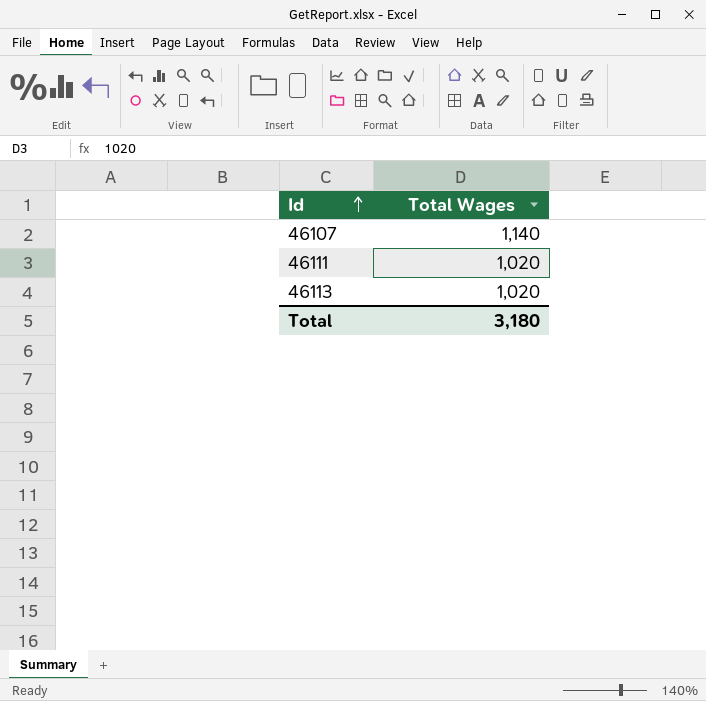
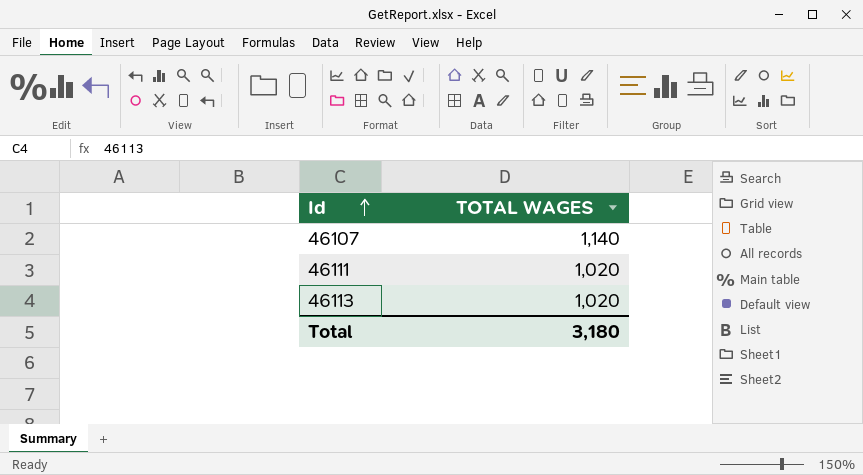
column name: Total Wages -> TOTAL WAGES

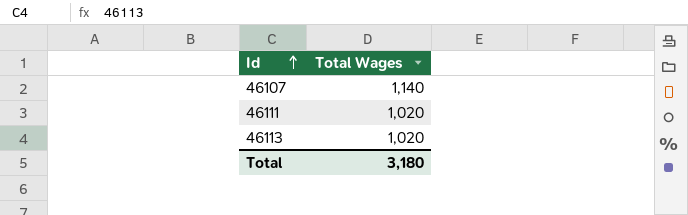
column name: TOTAL WAGES -> Total Wages

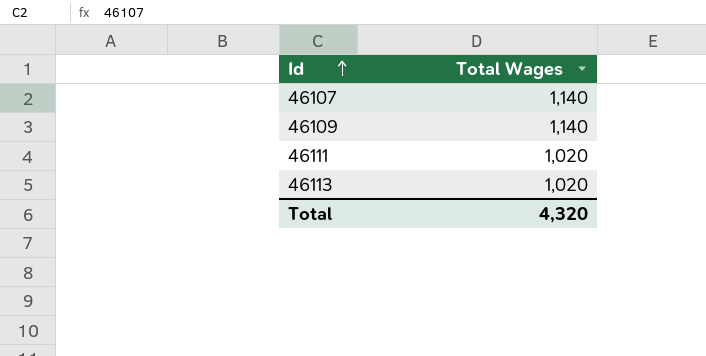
row 46109: none -> 1,140
Total | Total Wages: 3,180 -> 4,320

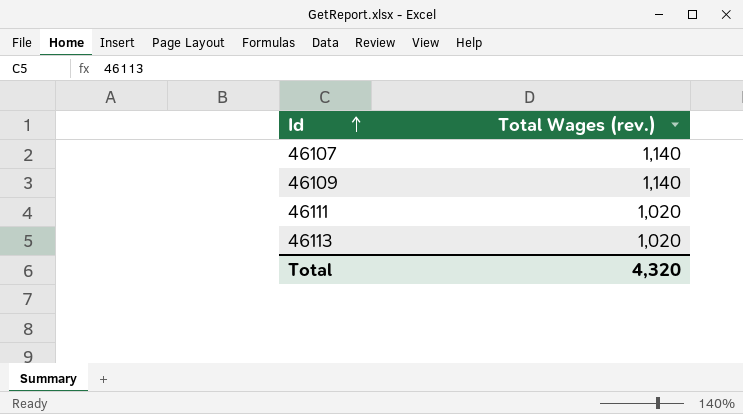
column name: Total Wages -> Total Wages (rev.)

